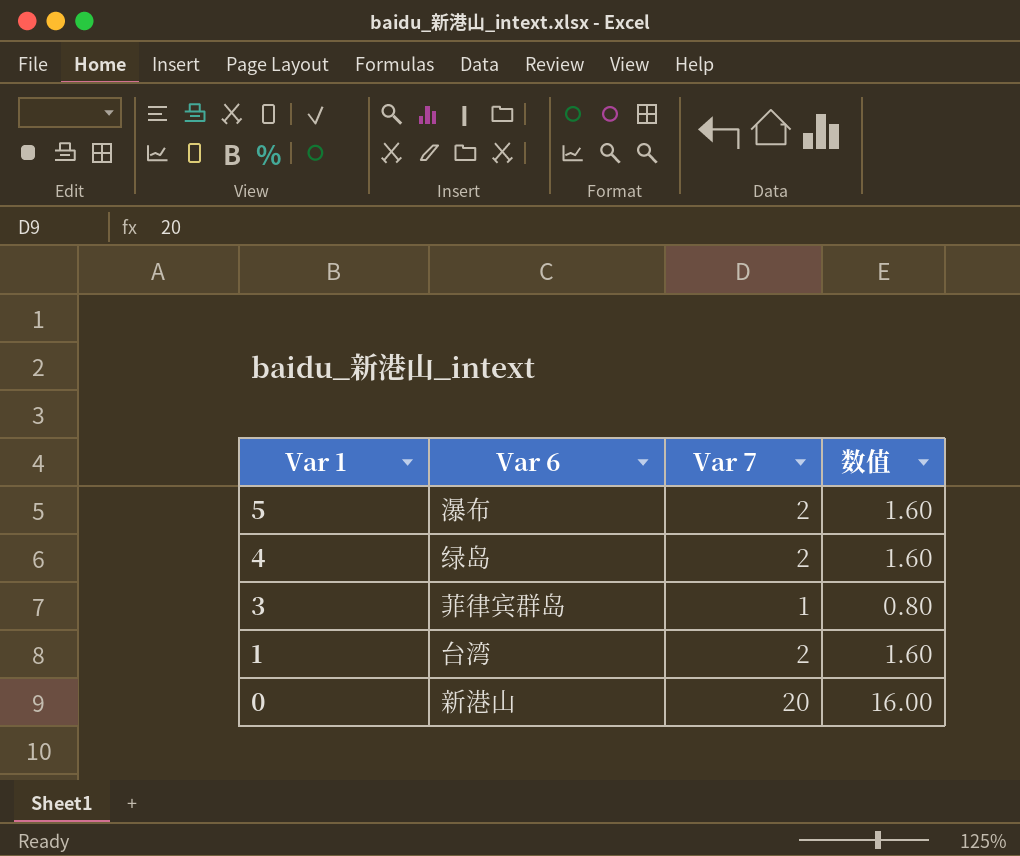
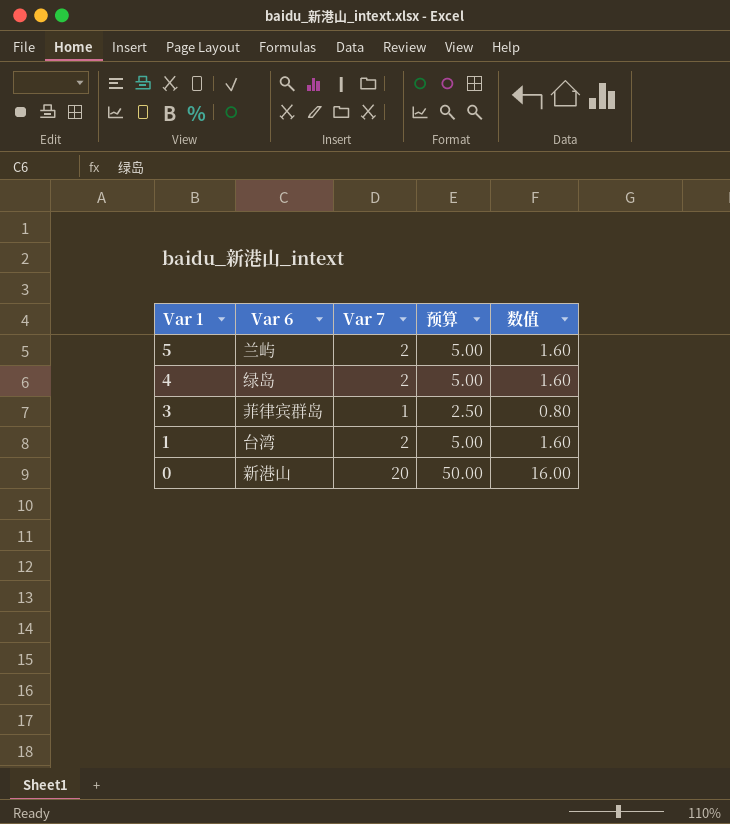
column 预算 | formula: none -> [Var 7] * 2.5
5 | Var 6: 瀑布 -> 兰屿

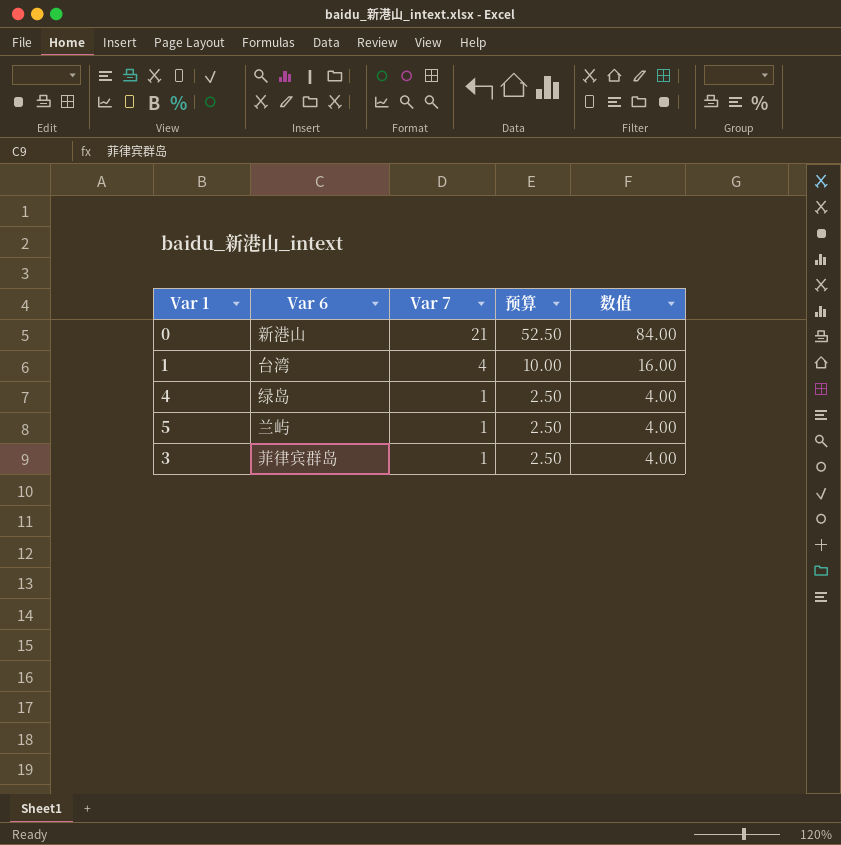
row order: Var 1 descending -> Var 7 descending
column 数值 | formula: [Var 7] * 0.8 -> [Var 7] * 4
0 | Var 7: 20 -> 21
0 | 预算: 50.00 -> 52.50
1 | Var 7: 2 -> 4
1 | 预算: 5.00 -> 10.00
4 | Var 7: 2 -> 1
4 | 预算: 5.00 -> 2.50
5 | Var 7: 2 -> 1
5 | 预算: 5.00 -> 2.50

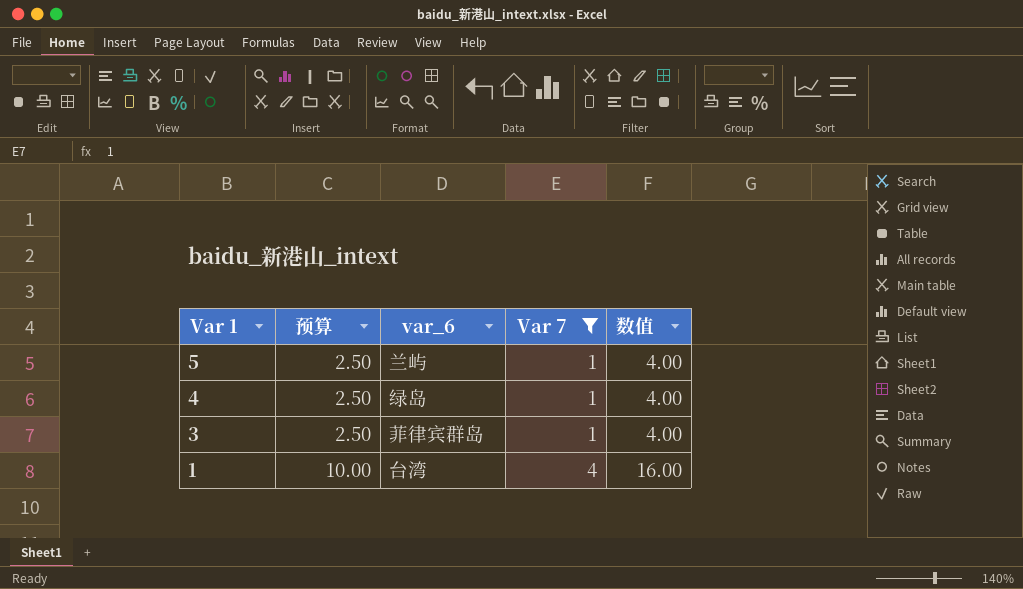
filter: none -> Var 7 != 21
row order: Var 7 descending -> Var 1 descending
column 预算 | position: 4 -> 2
column name: Var 6 -> var_6

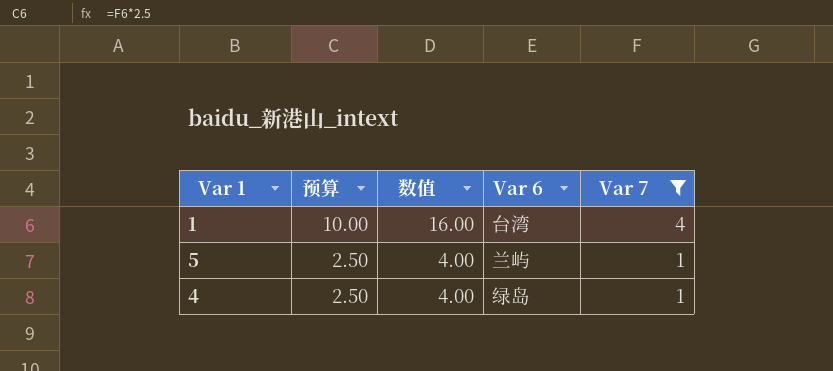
row order: Var 1 descending -> 预算 descending
column 数值 | position: 5 -> 3
column name: var_6 -> Var 6
row 3: 2.50 | 菲律宾群岛 | 1 | 4.00 -> none

